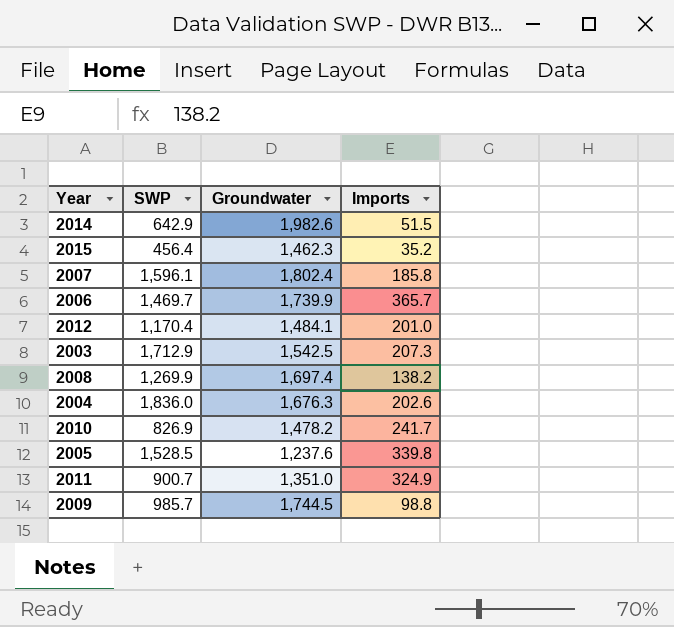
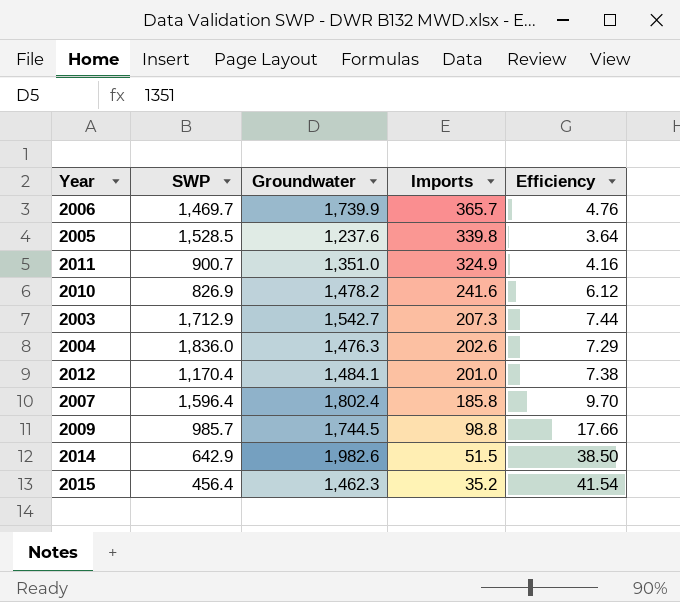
row order: none -> Imports descending
column Efficiency | formula: none -> [Groundwater] / [Imports]
row 2008: 1,269.9 | 1,697.4 | 138.2 -> none
2010 | Imports: 241.7 -> 241.6
2003 | Groundwater: 1,542.5 -> 1,542.7
2004 | Groundwater: 1,676.3 -> 1,476.3
2007 | SWP: 1,596.1 -> 1,596.4

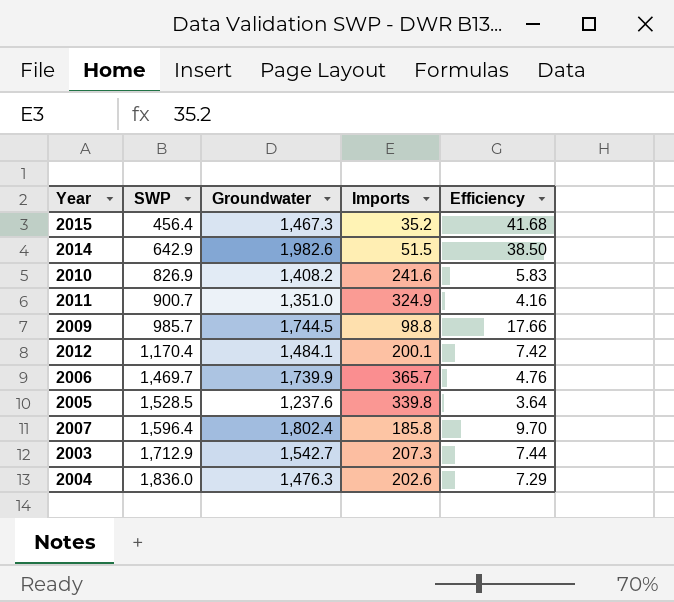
row order: Imports descending -> SWP ascending
2015 | Groundwater: 1,462.3 -> 1,467.3
2015 | Efficiency: 41.54 -> 41.68
2010 | Groundwater: 1,478.2 -> 1,408.2
2010 | Efficiency: 6.12 -> 5.83
2012 | Imports: 201.0 -> 200.1
2012 | Efficiency: 7.38 -> 7.42

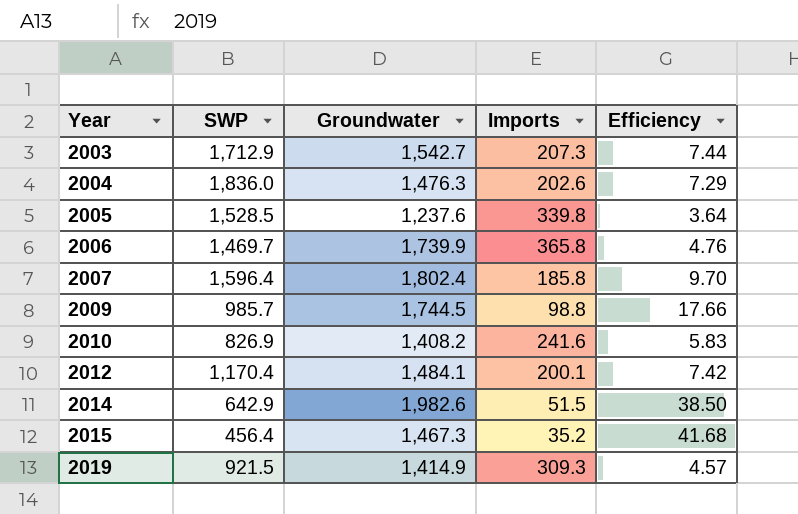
row order: SWP ascending -> Year ascending
row 2011: 900.7 | 1,351.0 | 324.9 | 4.16 -> none
2006 | Imports: 365.7 -> 365.8
row 2019: none -> 921.5 | 1,414.9 | 309.3 | 4.57

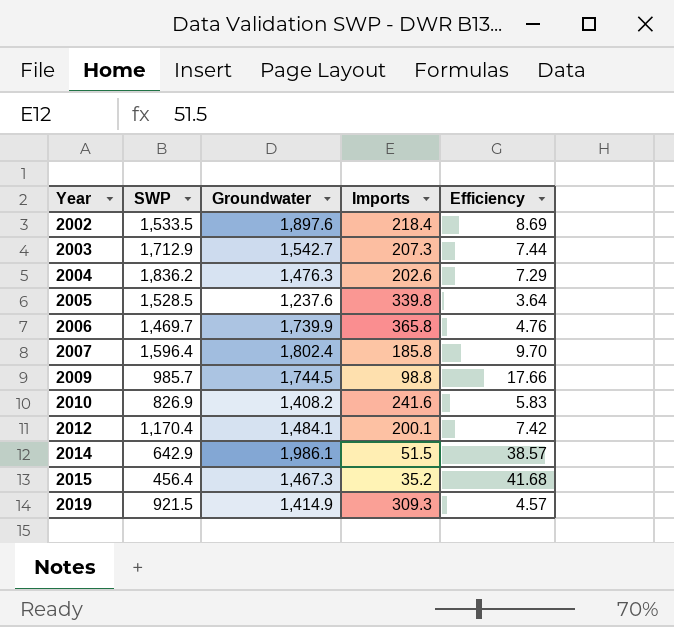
row 2002: none -> 1,533.5 | 1,897.6 | 218.4 | 8.69
2004 | SWP: 1,836.0 -> 1,836.2
2014 | Groundwater: 1,982.6 -> 1,986.1
2014 | Efficiency: 38.50 -> 38.57

